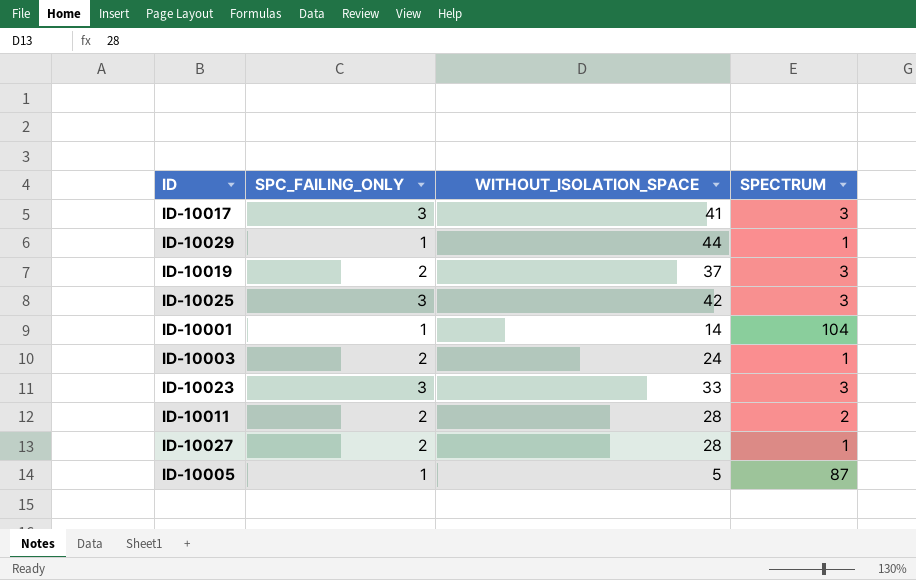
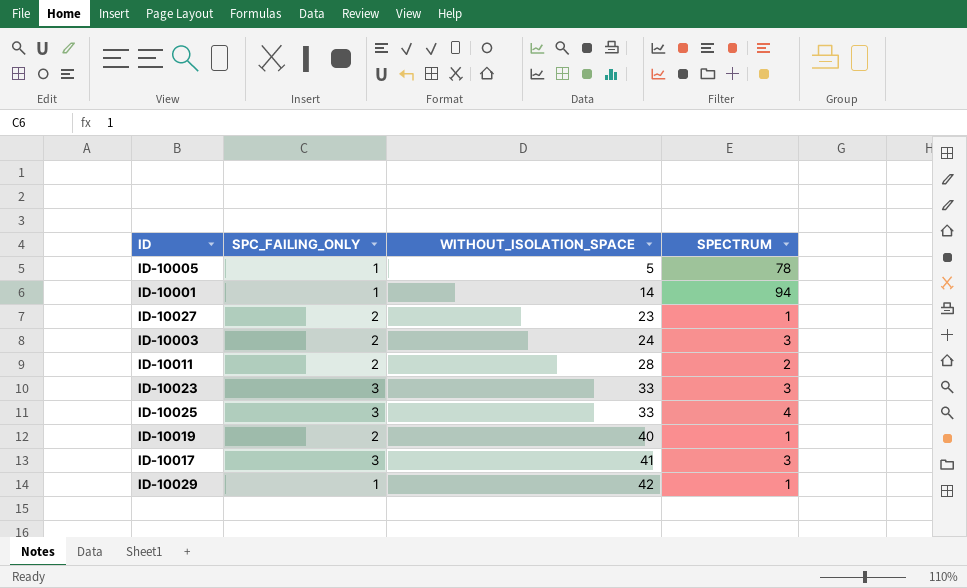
row order: none -> WITHOUT_ISOLATION_SPACE ascending
ID-10005 | SPECTRUM: 87 -> 78
ID-10001 | SPECTRUM: 104 -> 94
ID-10027 | WITHOUT_ISOLATION_SPACE: 28 -> 23
ID-10003 | SPECTRUM: 1 -> 3
ID-10025 | WITHOUT_ISOLATION_SPACE: 42 -> 33
ID-10025 | SPECTRUM: 3 -> 4
ID-10019 | WITHOUT_ISOLATION_SPACE: 37 -> 40
ID-10019 | SPECTRUM: 3 -> 1
ID-10029 | WITHOUT_ISOLATION_SPACE: 44 -> 42

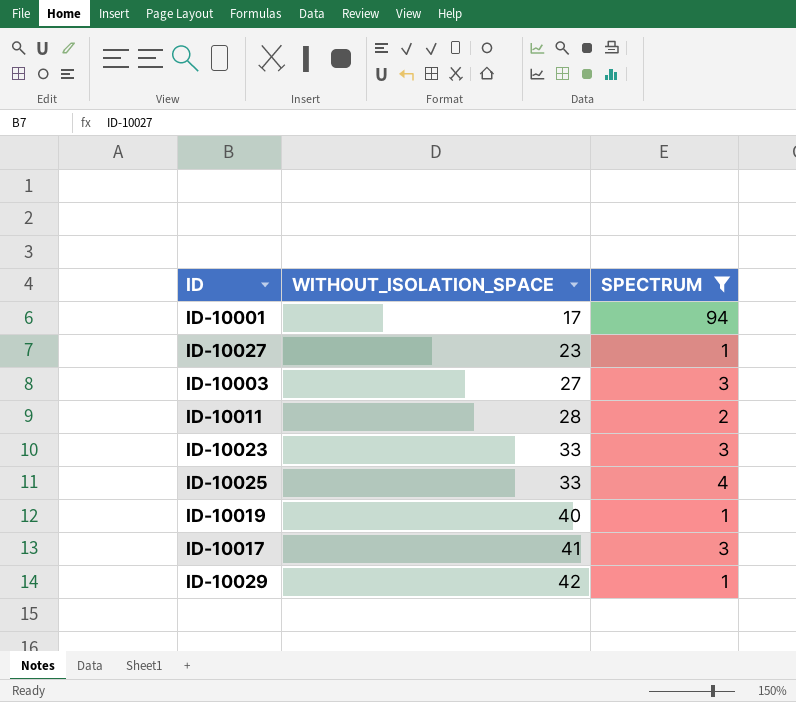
filter: none -> SPECTRUM != 78
column SPC_FAILING_ONLY | position: 2 -> none
ID-10001 | WITHOUT_ISOLATION_SPACE: 14 -> 17
ID-10003 | WITHOUT_ISOLATION_SPACE: 24 -> 27

